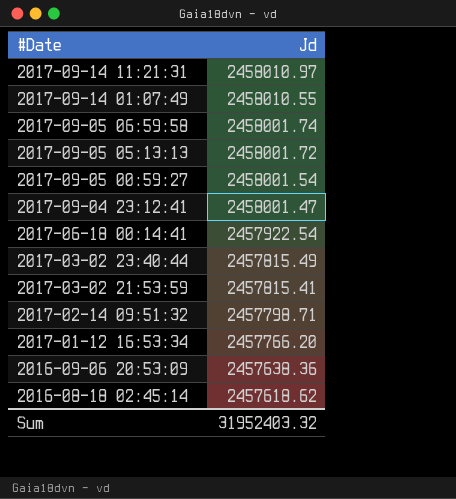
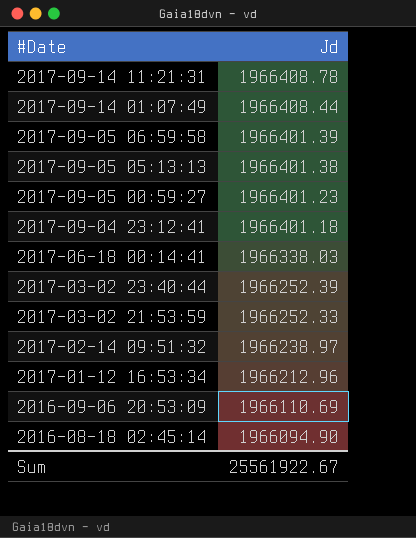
2017-09-14 11:21:31 | Jd: 2458010.97 -> 1966408.78
2017-09-14 01:07:49 | Jd: 2458010.55 -> 1966408.44
2017-09-05 06:59:58 | Jd: 2458001.74 -> 1966401.39
2017-09-05 05:13:13 | Jd: 2458001.72 -> 1966401.38
2017-09-05 00:59:27 | Jd: 2458001.54 -> 1966401.23
2017-09-04 23:12:41 | Jd: 2458001.47 -> 1966401.18
2017-06-18 00:14:41 | Jd: 2457922.54 -> 1966338.03
2017-03-02 23:40:44 | Jd: 2457815.49 -> 1966252.39
2017-03-02 21:53:59 | Jd: 2457815.41 -> 1966252.33
2017-02-14 09:51:32 | Jd: 2457798.71 -> 1966238.97
2017-01-12 16:53:34 | Jd: 2457766.20 -> 1966212.96
2016-09-06 20:53:09 | Jd: 2457638.36 -> 1966110.69
2016-08-18 02:45:14 | Jd: 2457618.62 -> 1966094.90
Sum | Jd: 31952403.32 -> 25561922.67

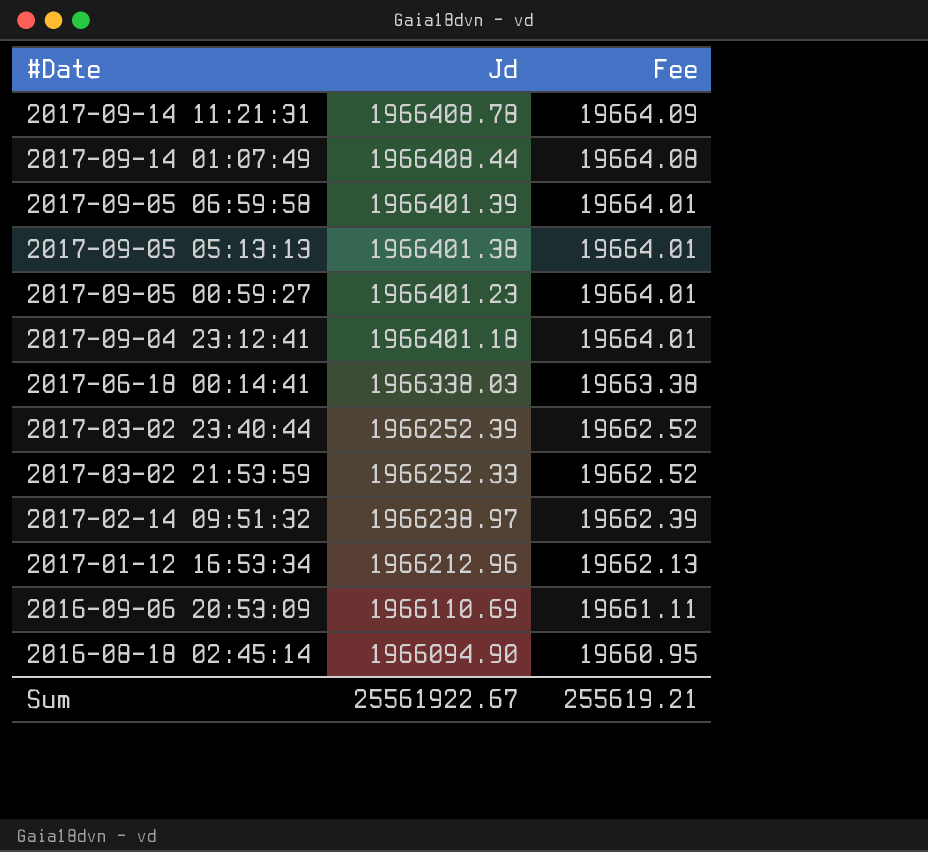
column Fee | formula: none -> [Jd] * 0.01

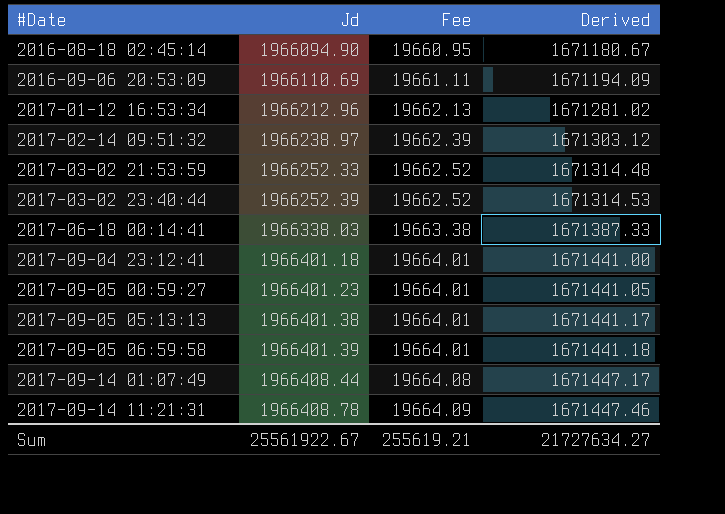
row order: #Date descending -> #Date ascending
column Derived | formula: none -> [Jd] * 0.85

